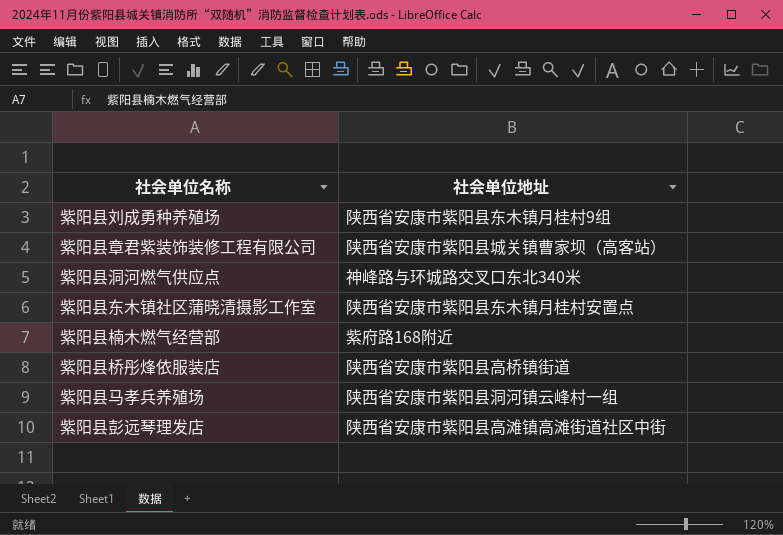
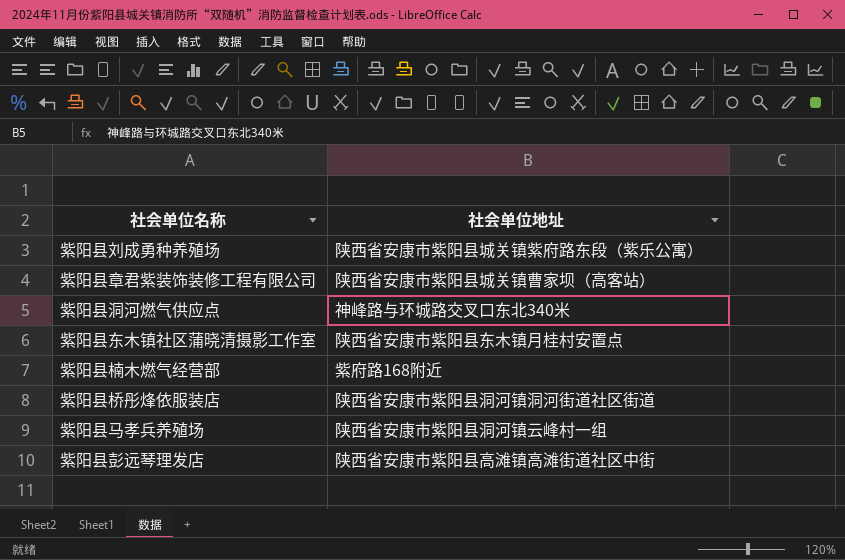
紫阳县刘成勇种养殖场 | 社会单位地址: 陕西省安康市紫阳县东木镇月桂村9组 -> 陕西省安康市紫阳县城关镇紫府路东段（紫乐公寓）
紫阳县桥彤烽依服装店 | 社会单位地址: 陕西省安康市紫阳县高桥镇街道 -> 陕西省安康市紫阳县洞河镇洞河街道社区街道

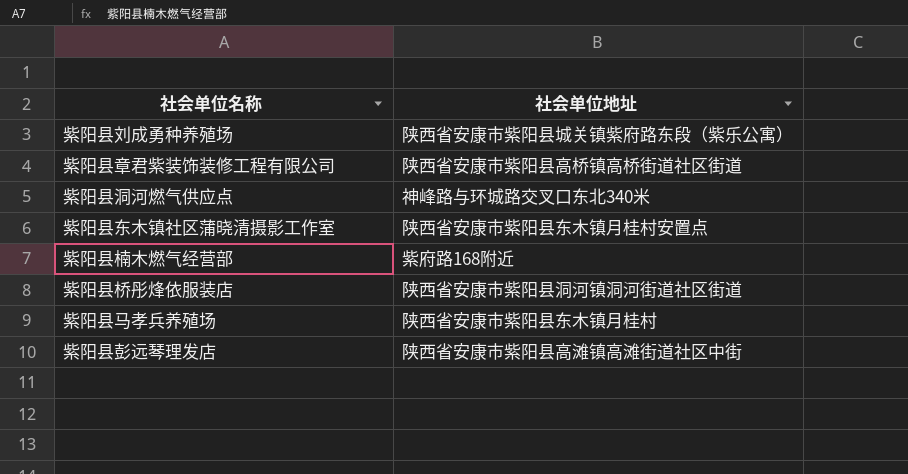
紫阳县章君紫装饰装修工程有限公司 | 社会单位地址: 陕西省安康市紫阳县城关镇曹家坝（高客站） -> 陕西省安康市紫阳县高桥镇高桥街道社区街道
紫阳县马孝兵养殖场 | 社会单位地址: 陕西省安康市紫阳县洞河镇云峰村一组 -> 陕西省安康市紫阳县东木镇月桂村

